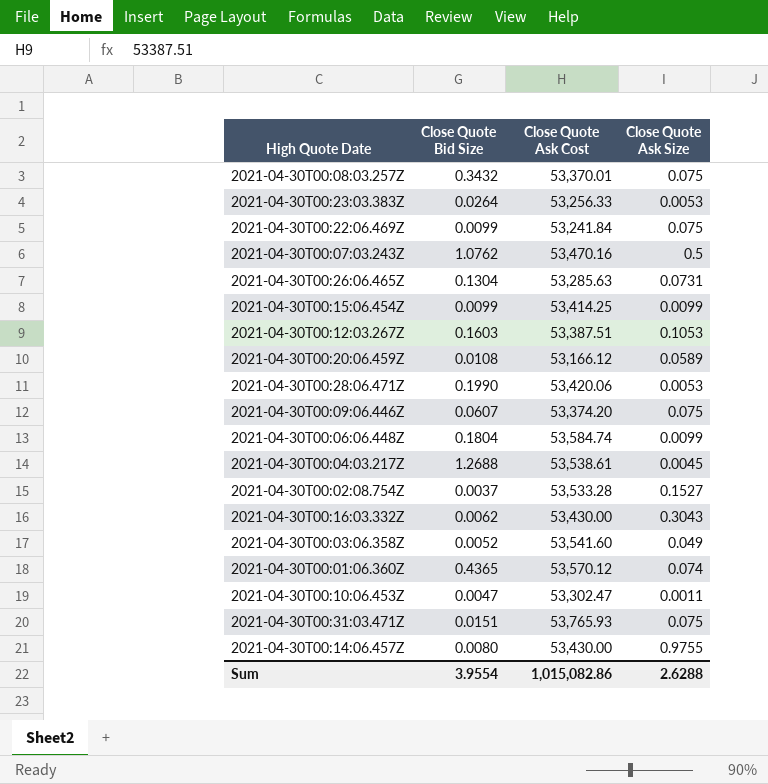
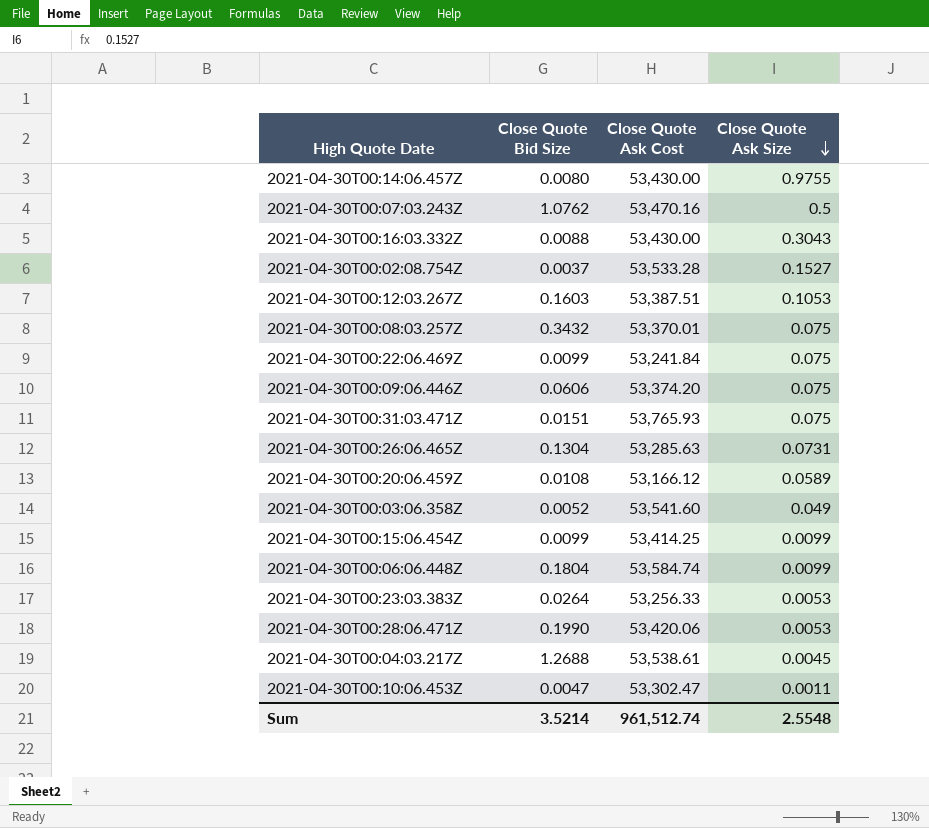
row order: none -> Close Quote Ask Size descending
row 2021-04-30T00:01:06.360Z: 0.4365 | 53,570.12 | 0.074 -> none
2021-04-30T00:16:03.332Z | Close Quote Bid Size: 0.0062 -> 0.0088
2021-04-30T00:09:06.446Z | Close Quote Bid Size: 0.0607 -> 0.0606
Sum | Close Quote Bid Size: 3.9554 -> 3.5214
Sum | Close Quote Ask Cost: 1,015,082.86 -> 961,512.74
Sum | Close Quote Ask Size: 2.6288 -> 2.5548

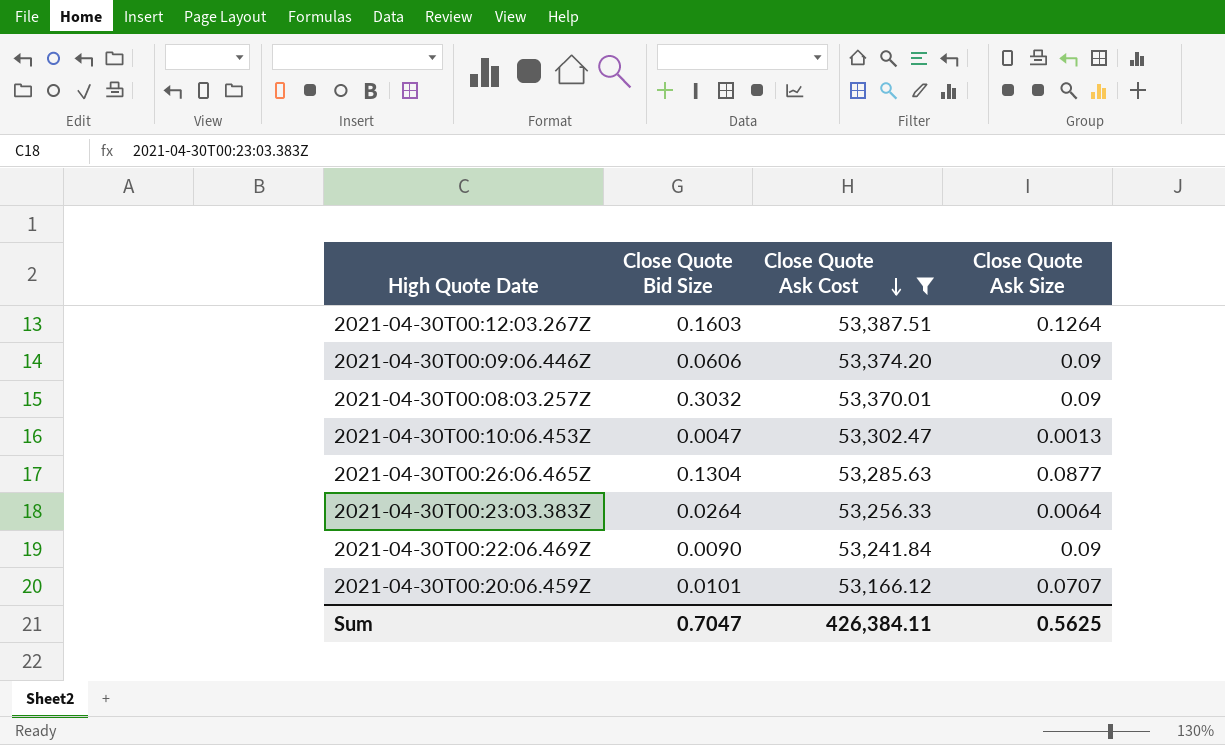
filter: none -> Close Quote Ask Cost <= 53,387.51
row order: Close Quote Ask Size descending -> Close Quote Ask Cost descending
2021-04-30T00:12:03.267Z | Close Quote Ask Size: 0.1053 -> 0.1264
2021-04-30T00:09:06.446Z | Close Quote Ask Size: 0.075 -> 0.09
2021-04-30T00:08:03.257Z | Close Quote Bid Size: 0.3432 -> 0.3032
2021-04-30T00:08:03.257Z | Close Quote Ask Size: 0.075 -> 0.09
2021-04-30T00:10:06.453Z | Close Quote Ask Size: 0.0011 -> 0.0013
2021-04-30T00:26:06.465Z | Close Quote Ask Size: 0.0731 -> 0.0877
2021-04-30T00:23:03.383Z | Close Quote Ask Size: 0.0053 -> 0.0064
2021-04-30T00:22:06.469Z | Close Quote Bid Size: 0.0099 -> 0.0090
2021-04-30T00:22:06.469Z | Close Quote Ask Size: 0.075 -> 0.09
2021-04-30T00:20:06.459Z | Close Quote Bid Size: 0.0108 -> 0.0101
2021-04-30T00:20:06.459Z | Close Quote Ask Size: 0.0589 -> 0.0707
Sum | Close Quote Bid Size: 3.5214 -> 0.7047
Sum | Close Quote Ask Cost: 961,512.74 -> 426,384.11
Sum | Close Quote Ask Size: 2.5548 -> 0.5625

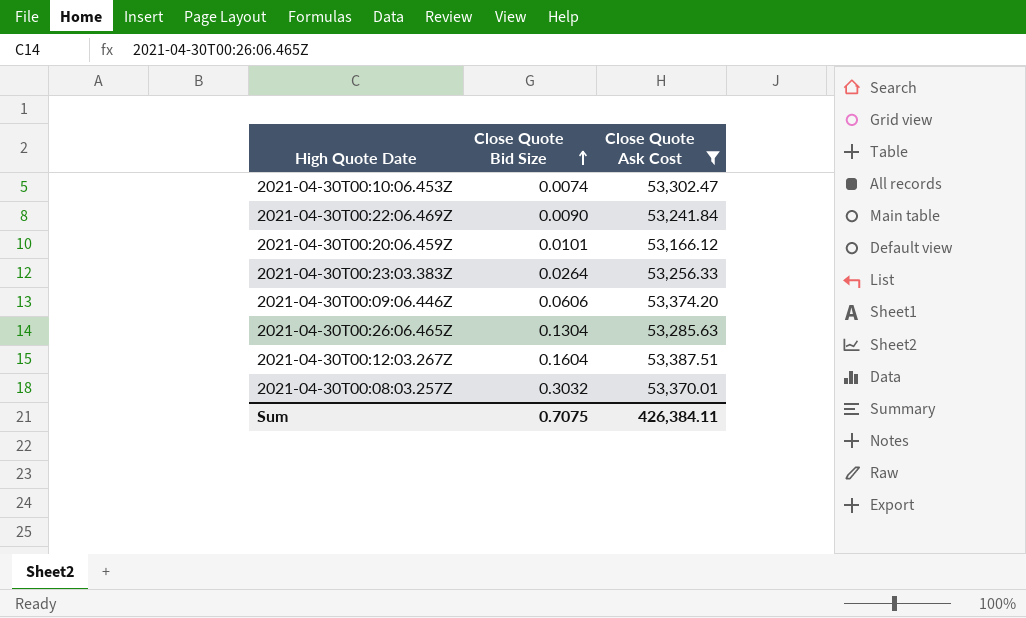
row order: Close Quote Ask Cost descending -> Close Quote Bid Size ascending
column Close Quote Ask Size | position: 4 -> none
2021-04-30T00:10:06.453Z | Close Quote Bid Size: 0.0047 -> 0.0074
2021-04-30T00:12:03.267Z | Close Quote Bid Size: 0.1603 -> 0.1604
Sum | Close Quote Bid Size: 0.7047 -> 0.7075

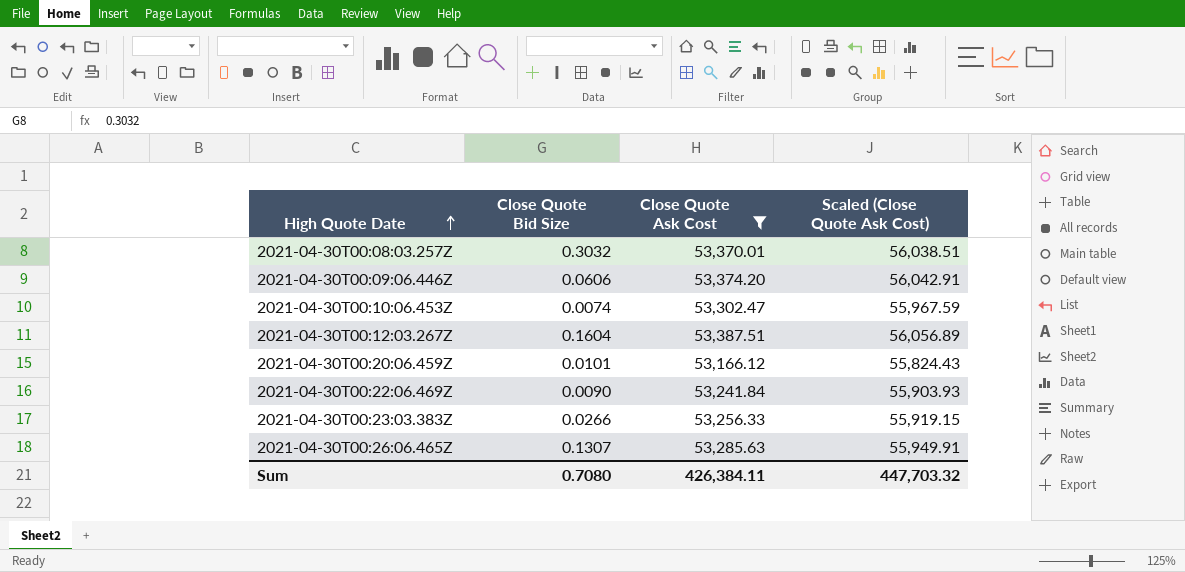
row order: Close Quote Bid Size ascending -> High Quote Date ascending
column Scaled (Close Quote Ask Cost) | formula: none -> [Close Quote Ask Cost] * 1.05
2021-04-30T00:23:03.383Z | Close Quote Bid Size: 0.0264 -> 0.0266
2021-04-30T00:26:06.465Z | Close Quote Bid Size: 0.1304 -> 0.1307
Sum | Close Quote Bid Size: 0.7075 -> 0.7080

